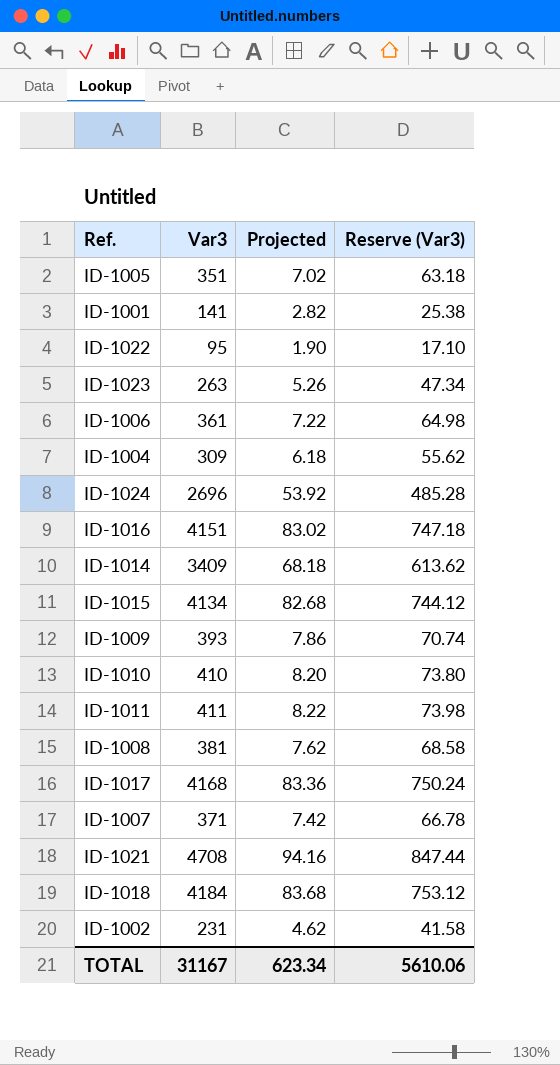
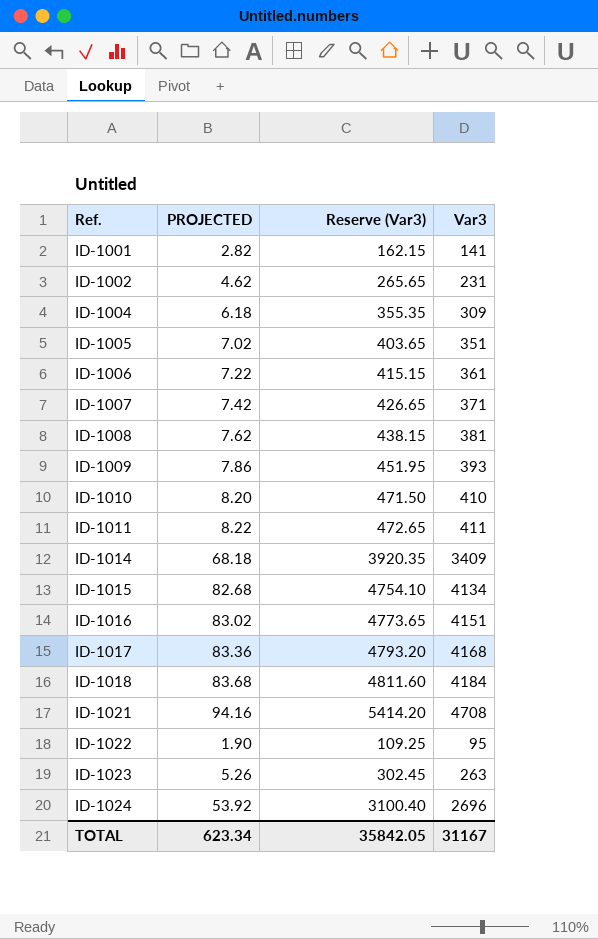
row order: none -> Ref. ascending
column name: Projected -> PROJECTED
column Reserve (Var3) | formula: [Var3] * 0.18 -> [Var3] * 1.15
column Var3 | position: 2 -> 4
TOTAL | Reserve (Var3): 5610.06 -> 35842.05

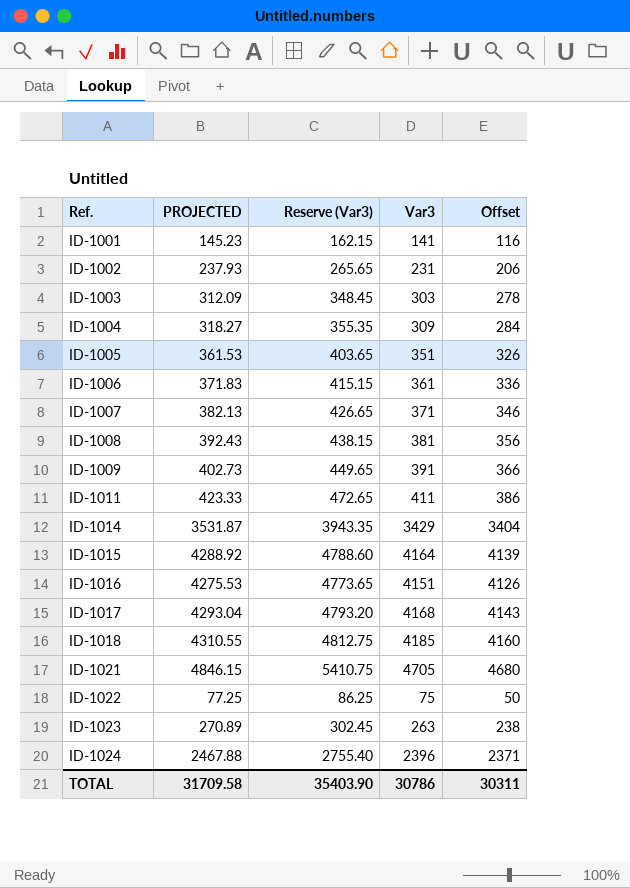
column PROJECTED | formula: [Var3] * 0.02 -> [Var3] * 1.03
column Offset | formula: none -> [Var3] - 25
row ID-1010: 8.20 | 471.50 | 410 -> none
row ID-1003: none -> 312.09 | 348.45 | 303 | 278
ID-1009 | Reserve (Var3): 451.95 -> 449.65
ID-1009 | Var3: 393 -> 391
ID-1014 | Reserve (Var3): 3920.35 -> 3943.35
ID-1014 | Var3: 3409 -> 3429
ID-1015 | Reserve (Var3): 4754.10 -> 4788.60
ID-1015 | Var3: 4134 -> 4164
ID-1018 | Reserve (Var3): 4811.60 -> 4812.75
ID-1018 | Var3: 4184 -> 4185
ID-1021 | Reserve (Var3): 5414.20 -> 5410.75
ID-1021 | Var3: 4708 -> 4705
ID-1022 | Reserve (Var3): 109.25 -> 86.25
ID-1022 | Var3: 95 -> 75
ID-1024 | Reserve (Var3): 3100.40 -> 2755.40
ID-1024 | Var3: 2696 -> 2396
TOTAL | PROJECTED: 623.34 -> 31709.58
TOTAL | Reserve (Var3): 35842.05 -> 35403.90
TOTAL | Var3: 31167 -> 30786

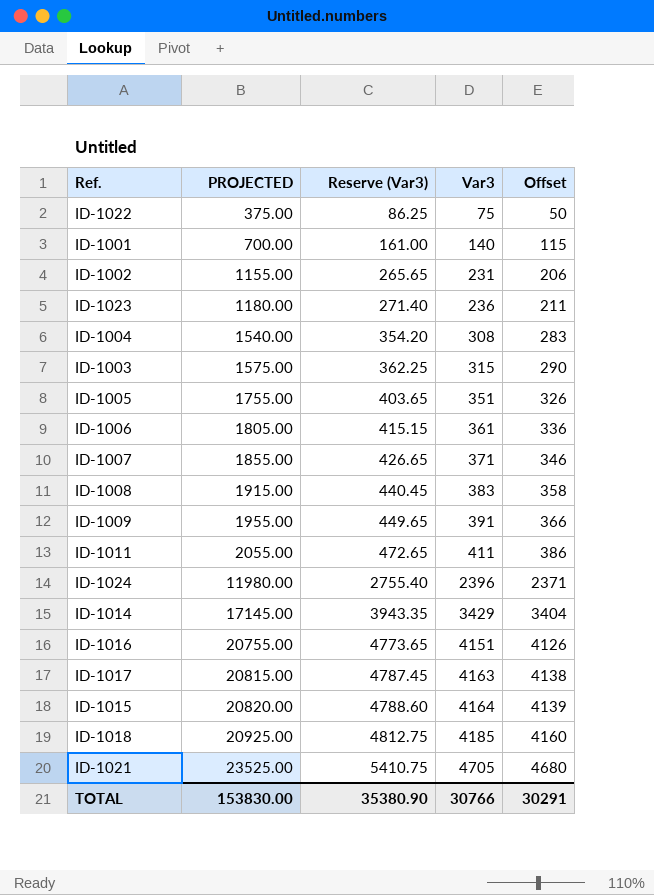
row order: Ref. ascending -> PROJECTED ascending
column PROJECTED | formula: [Var3] * 1.03 -> [Var3] * 5
ID-1001 | Reserve (Var3): 162.15 -> 161.00
ID-1001 | Var3: 141 -> 140
ID-1001 | Offset: 116 -> 115
ID-1023 | Reserve (Var3): 302.45 -> 271.40
ID-1023 | Var3: 263 -> 236
ID-1023 | Offset: 238 -> 211
ID-1004 | Reserve (Var3): 355.35 -> 354.20
ID-1004 | Var3: 309 -> 308
ID-1004 | Offset: 284 -> 283
ID-1003 | Reserve (Var3): 348.45 -> 362.25
ID-1003 | Var3: 303 -> 315
ID-1003 | Offset: 278 -> 290
ID-1008 | Reserve (Var3): 438.15 -> 440.45
ID-1008 | Var3: 381 -> 383
ID-1008 | Offset: 356 -> 358
ID-1017 | Reserve (Var3): 4793.20 -> 4787.45
ID-1017 | Var3: 4168 -> 4163
ID-1017 | Offset: 4143 -> 4138
TOTAL | PROJECTED: 31709.58 -> 153830.00
TOTAL | Reserve (Var3): 35403.90 -> 35380.90
TOTAL | Var3: 30786 -> 30766
TOTAL | Offset: 30311 -> 30291

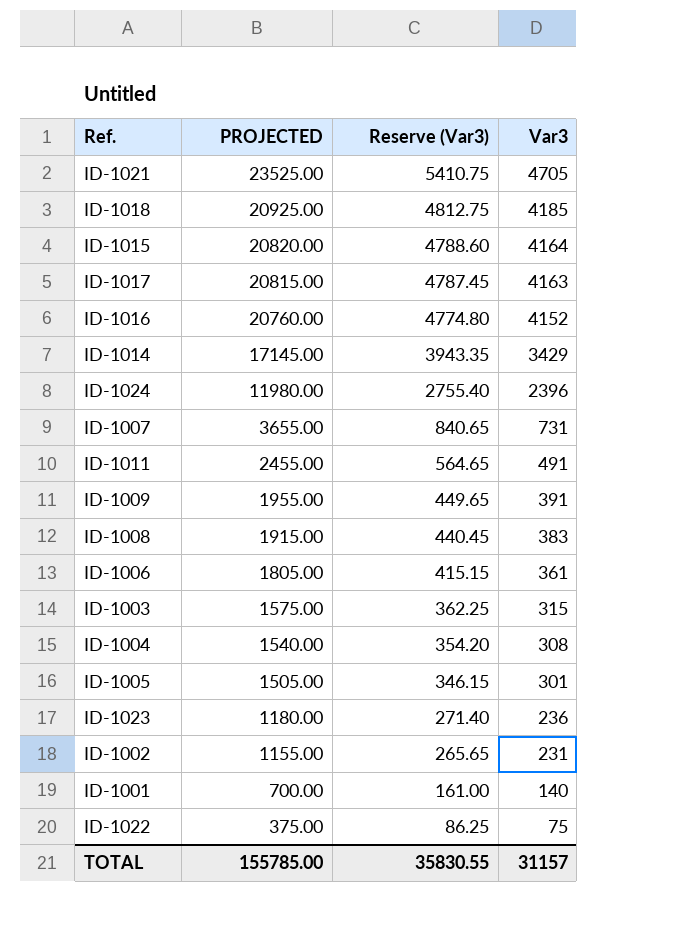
row order: PROJECTED ascending -> PROJECTED descending
column Offset | formula: [Var3] - 25 -> none
ID-1016 | PROJECTED: 20755.00 -> 20760.00
ID-1016 | Reserve (Var3): 4773.65 -> 4774.80
ID-1016 | Var3: 4151 -> 4152
ID-1007 | PROJECTED: 1855.00 -> 3655.00
ID-1007 | Reserve (Var3): 426.65 -> 840.65
ID-1007 | Var3: 371 -> 731
ID-1011 | PROJECTED: 2055.00 -> 2455.00
ID-1011 | Reserve (Var3): 472.65 -> 564.65
ID-1011 | Var3: 411 -> 491
ID-1005 | PROJECTED: 1755.00 -> 1505.00
ID-1005 | Reserve (Var3): 403.65 -> 346.15
ID-1005 | Var3: 351 -> 301
TOTAL | PROJECTED: 153830.00 -> 155785.00
TOTAL | Reserve (Var3): 35380.90 -> 35830.55
TOTAL | Var3: 30766 -> 31157

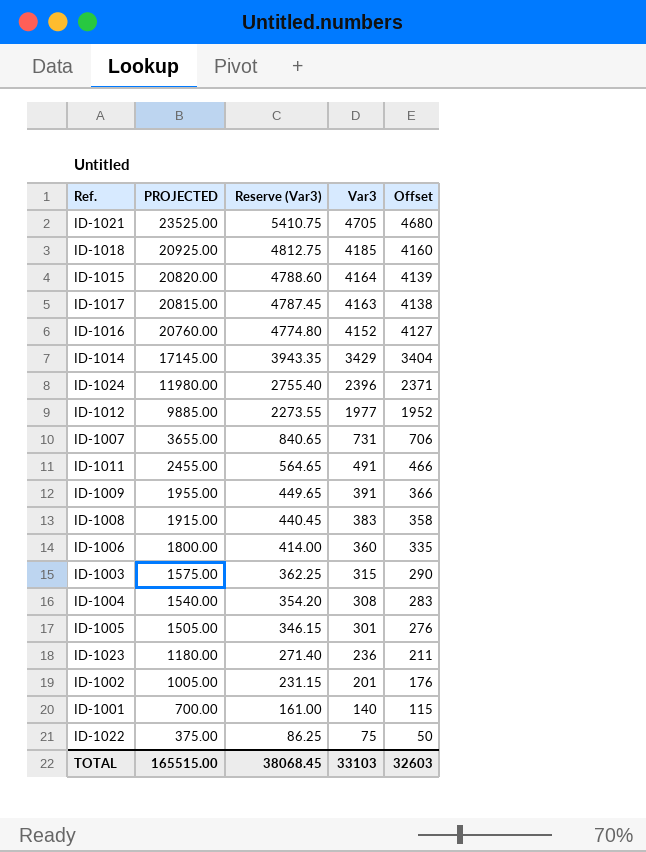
column Offset | formula: none -> [Var3] - 25
row ID-1012: none -> 9885.00 | 2273.55 | 1977 | 1952
ID-1006 | PROJECTED: 1805.00 -> 1800.00
ID-1006 | Reserve (Var3): 415.15 -> 414.00
ID-1006 | Var3: 361 -> 360
ID-1002 | PROJECTED: 1155.00 -> 1005.00
ID-1002 | Reserve (Var3): 265.65 -> 231.15
ID-1002 | Var3: 231 -> 201
TOTAL | PROJECTED: 155785.00 -> 165515.00
TOTAL | Reserve (Var3): 35830.55 -> 38068.45
TOTAL | Var3: 31157 -> 33103

